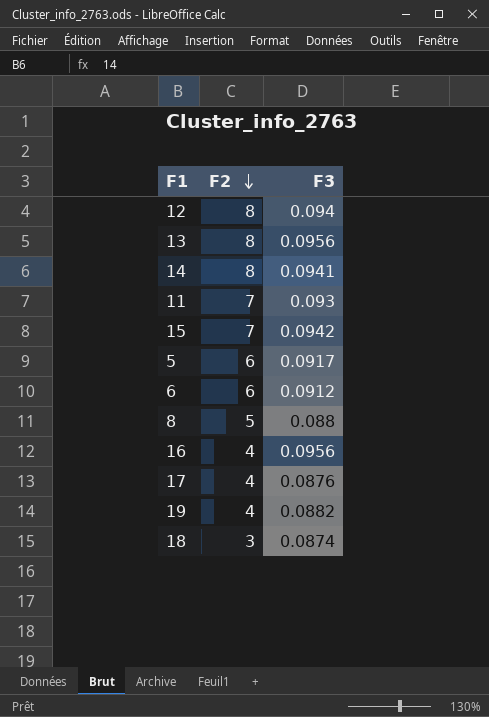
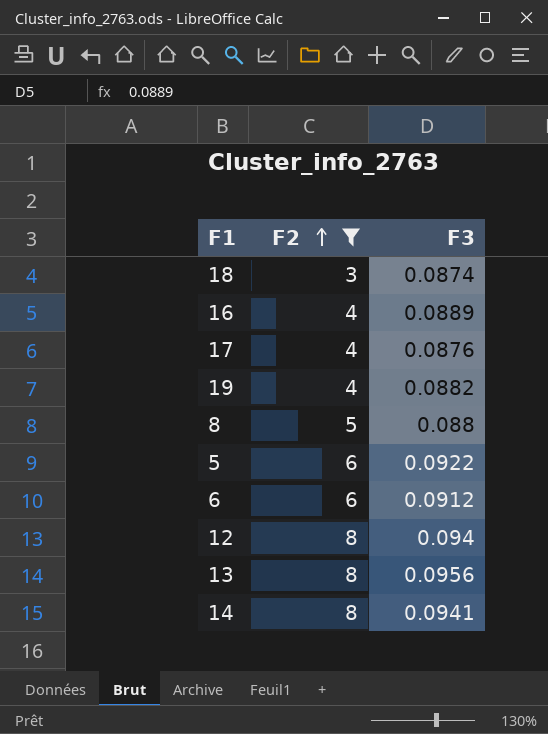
filter: none -> F2 != 7
row order: F2 descending -> F2 ascending
16 | F3: 0.0956 -> 0.0889
5 | F3: 0.0917 -> 0.0922

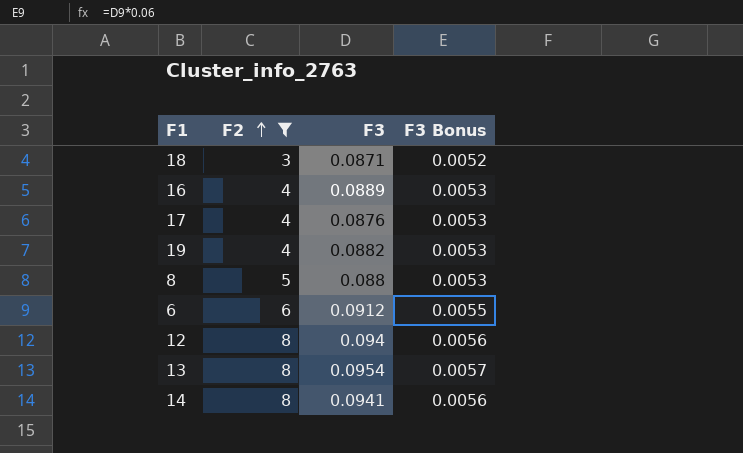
column F3 Bonus | formula: none -> [F3] * 0.06
row 5: 6 | 0.0922 -> none
18 | F3: 0.0874 -> 0.0871
13 | F3: 0.0956 -> 0.0954

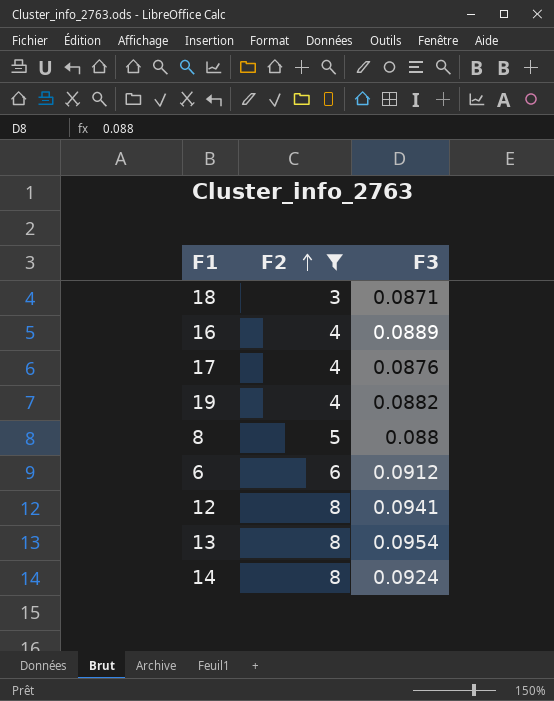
column F3 Bonus | formula: [F3] * 0.06 -> none
12 | F3: 0.094 -> 0.0941
14 | F3: 0.0941 -> 0.0924

